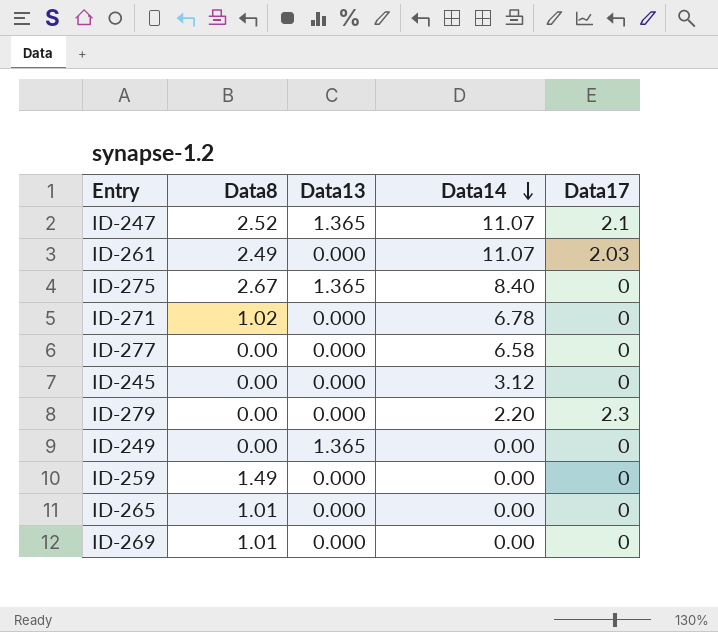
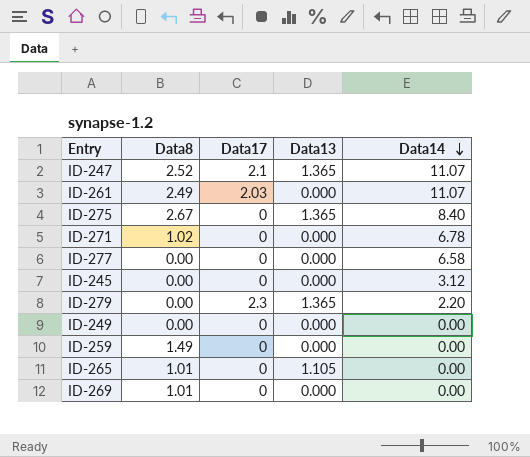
column Data17 | position: 5 -> 3
ID-279 | Data13: 0.000 -> 1.365
ID-249 | Data13: 1.365 -> 0.000
ID-265 | Data13: 0.000 -> 1.105

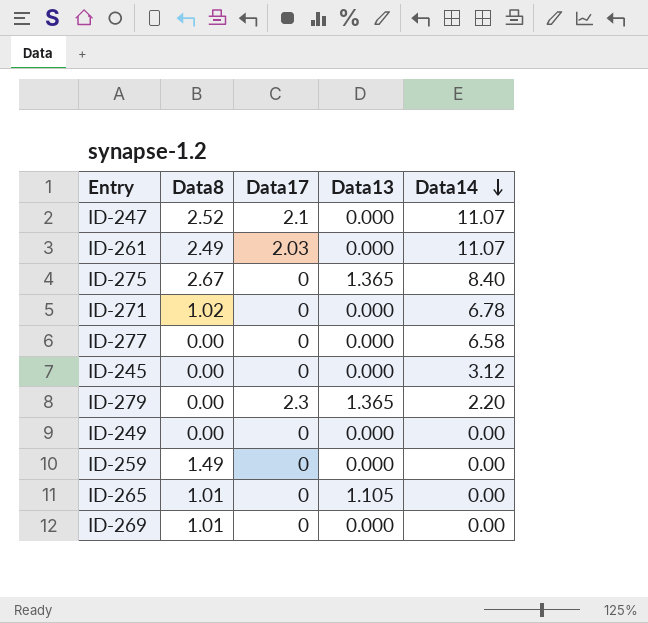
ID-247 | Data13: 1.365 -> 0.000

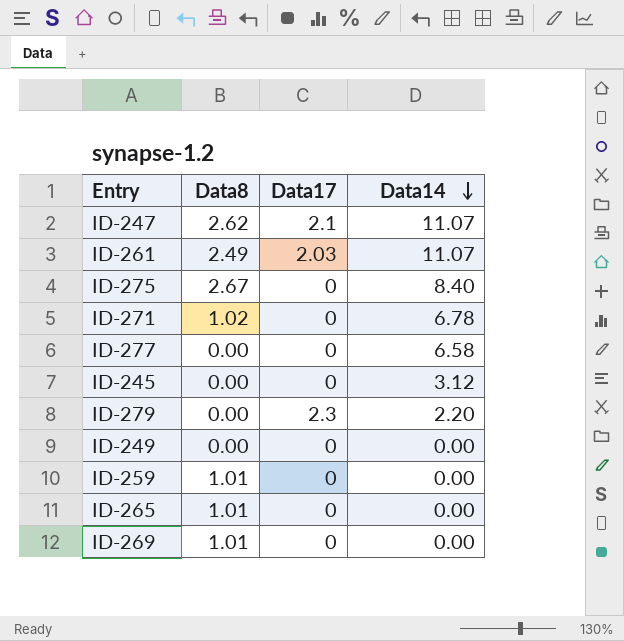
column Data13 | position: 4 -> none
ID-247 | Data8: 2.52 -> 2.62
ID-259 | Data8: 1.49 -> 1.01

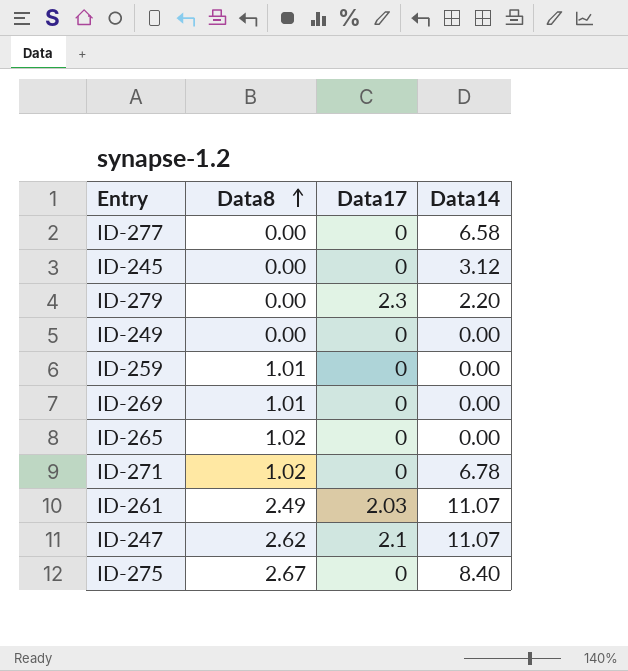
row order: Data14 descending -> Data8 ascending
ID-265 | Data8: 1.01 -> 1.02

